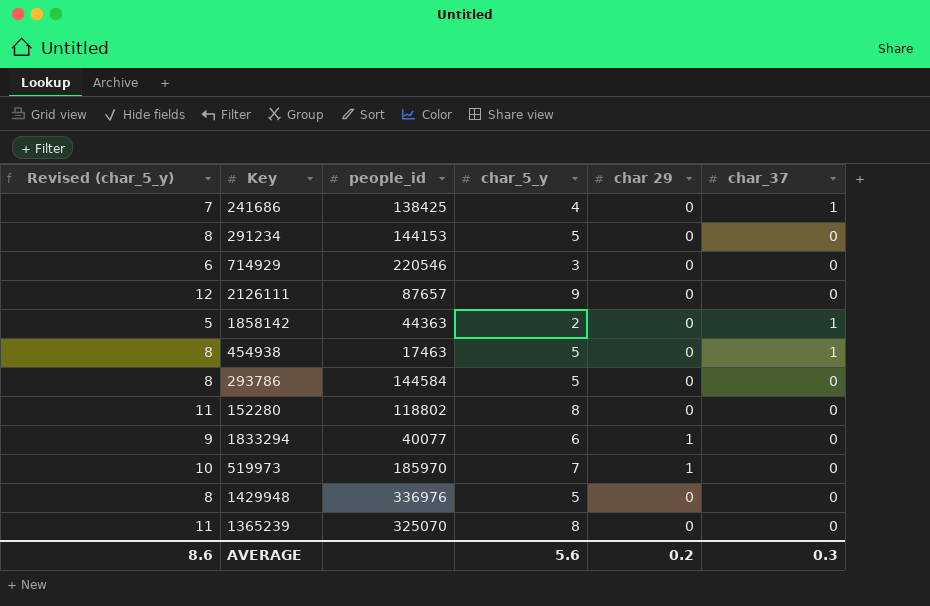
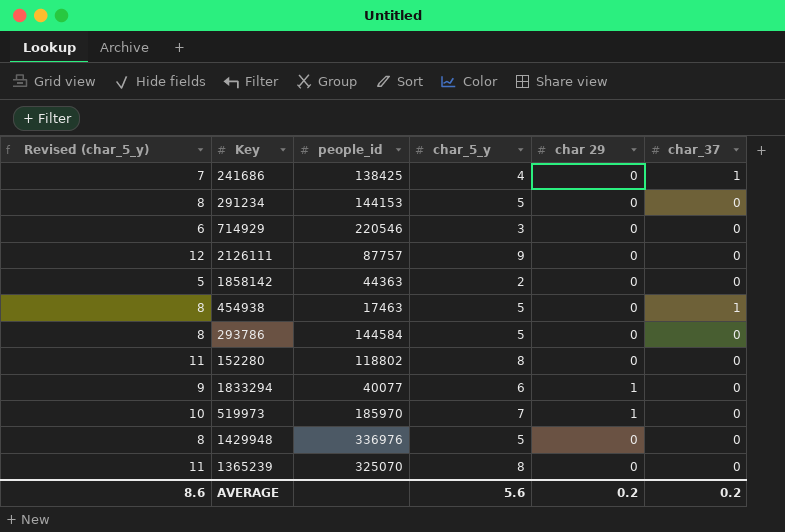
2126111 | people_id: 87657 -> 87757
1858142 | char_37: 1 -> 0
AVERAGE | char_37: 0.3 -> 0.2

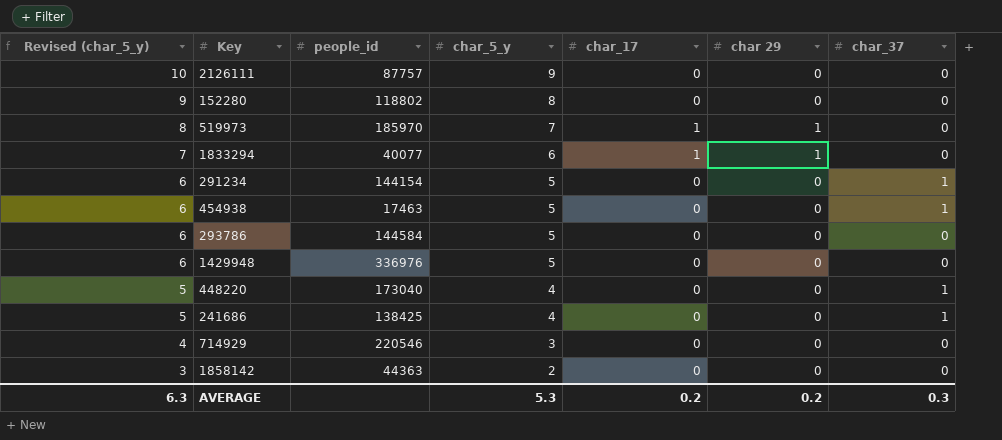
row order: none -> Revised (char_5_y) descending
column Revised (char_5_y) | formula: [char_5_y] + 3 -> [char_5_y] + 1
column char_17 | position: none -> 5
row 1365239: 11 | 325070 | 8 | 0 | 0 -> none
291234 | people_id: 144153 -> 144154
291234 | char_37: 0 -> 1
row 448220: none -> 5 | 173040 | 4 | 0 | 0 | 1
AVERAGE | Revised (char_5_y): 8.6 -> 6.3
AVERAGE | char_5_y: 5.6 -> 5.3
AVERAGE | char_37: 0.2 -> 0.3

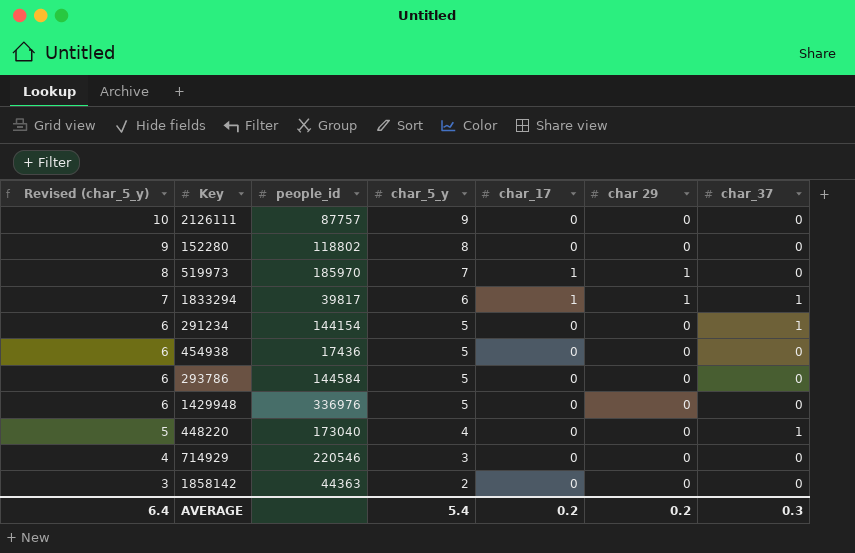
row 241686: 5 | 138425 | 4 | 0 | 0 | 1 -> none
1833294 | people_id: 40077 -> 39817
1833294 | char_37: 0 -> 1
454938 | people_id: 17463 -> 17436
454938 | char_37: 1 -> 0
AVERAGE | Revised (char_5_y): 6.3 -> 6.4
AVERAGE | char_5_y: 5.3 -> 5.4

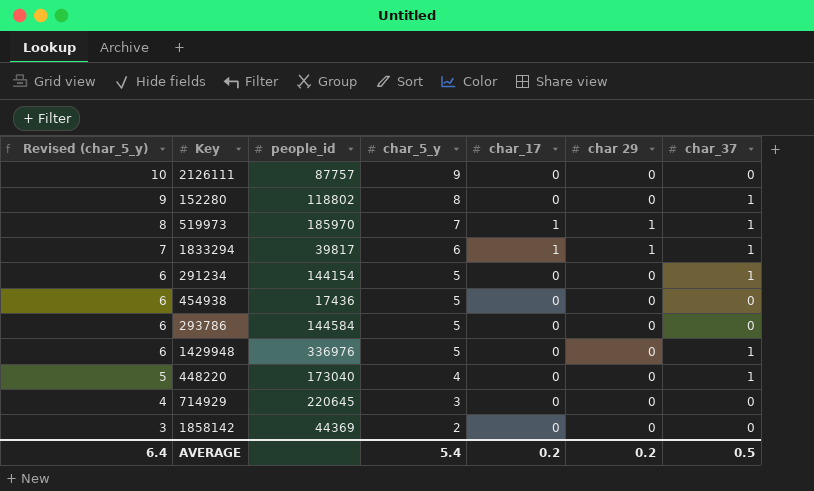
152280 | char_37: 0 -> 1
519973 | char_37: 0 -> 1
1429948 | char_37: 0 -> 1
714929 | people_id: 220546 -> 220645
1858142 | people_id: 44363 -> 44369
AVERAGE | char_37: 0.3 -> 0.5

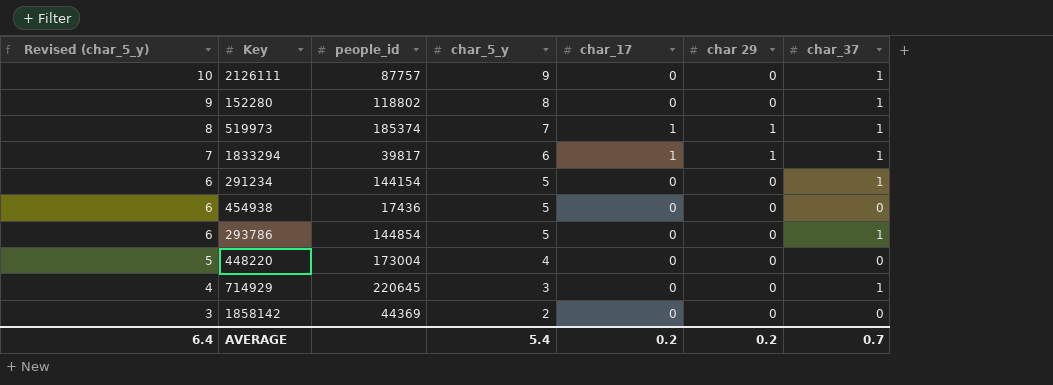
row 1429948: 6 | 336976 | 5 | 0 | 0 | 1 -> none
2126111 | char_37: 0 -> 1
519973 | people_id: 185970 -> 185374
293786 | people_id: 144584 -> 144854
293786 | char_37: 0 -> 1
448220 | people_id: 173040 -> 173004
448220 | char_37: 1 -> 0
714929 | char_37: 0 -> 1
AVERAGE | char_37: 0.5 -> 0.7

